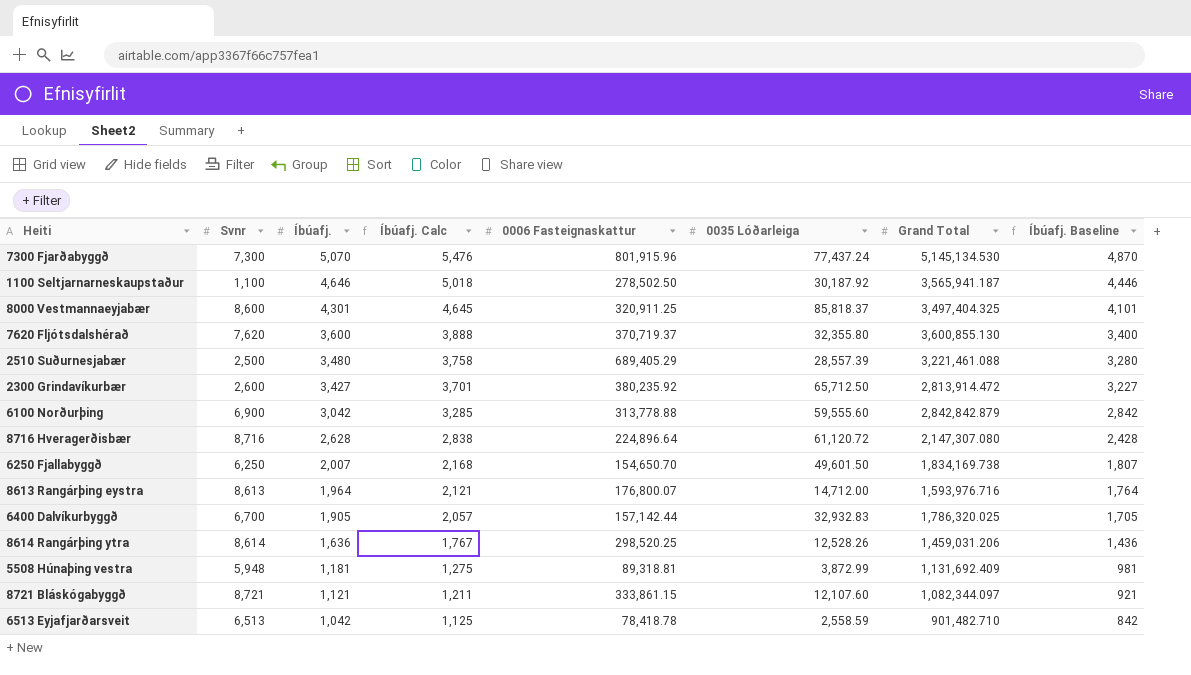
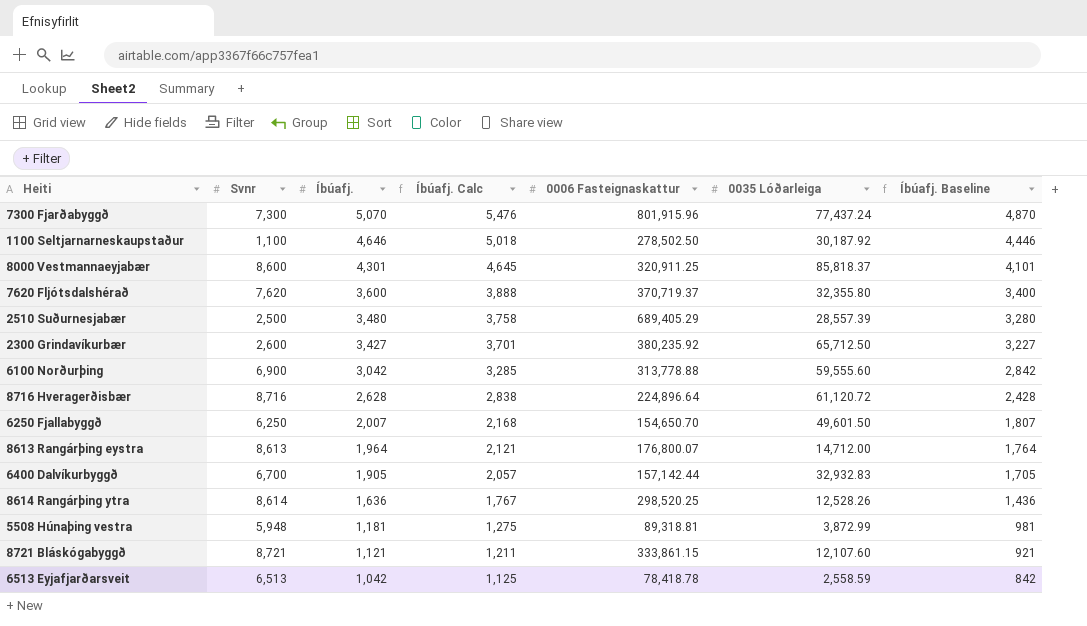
column Grand Total | position: 7 -> none

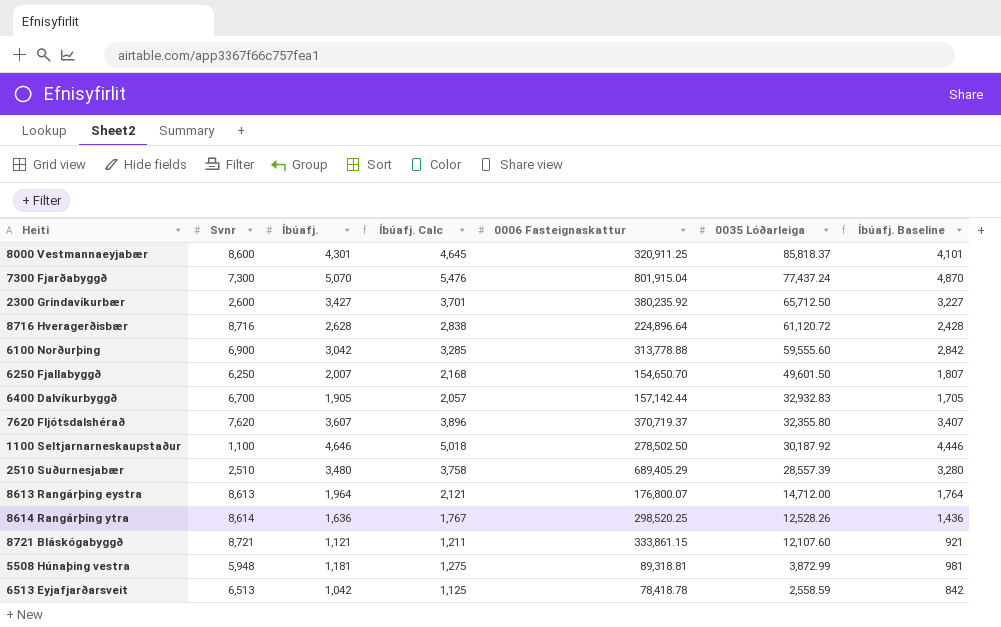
row order: Íbúafj. descending -> 0035 Lóðarleiga descending
7300 Fjarðabyggð | 0006 Fasteignaskattur: 801,915.96 -> 801,915.04
7620 Fljótsdalshérað | Íbúafj.: 3,600 -> 3,607
7620 Fljótsdalshérað | Íbúafj. Calc: 3,888 -> 3,896
7620 Fljótsdalshérað | Íbúafj. Baseline: 3,400 -> 3,407
2510 Suðurnesjabær | Svnr: 2,500 -> 2,510

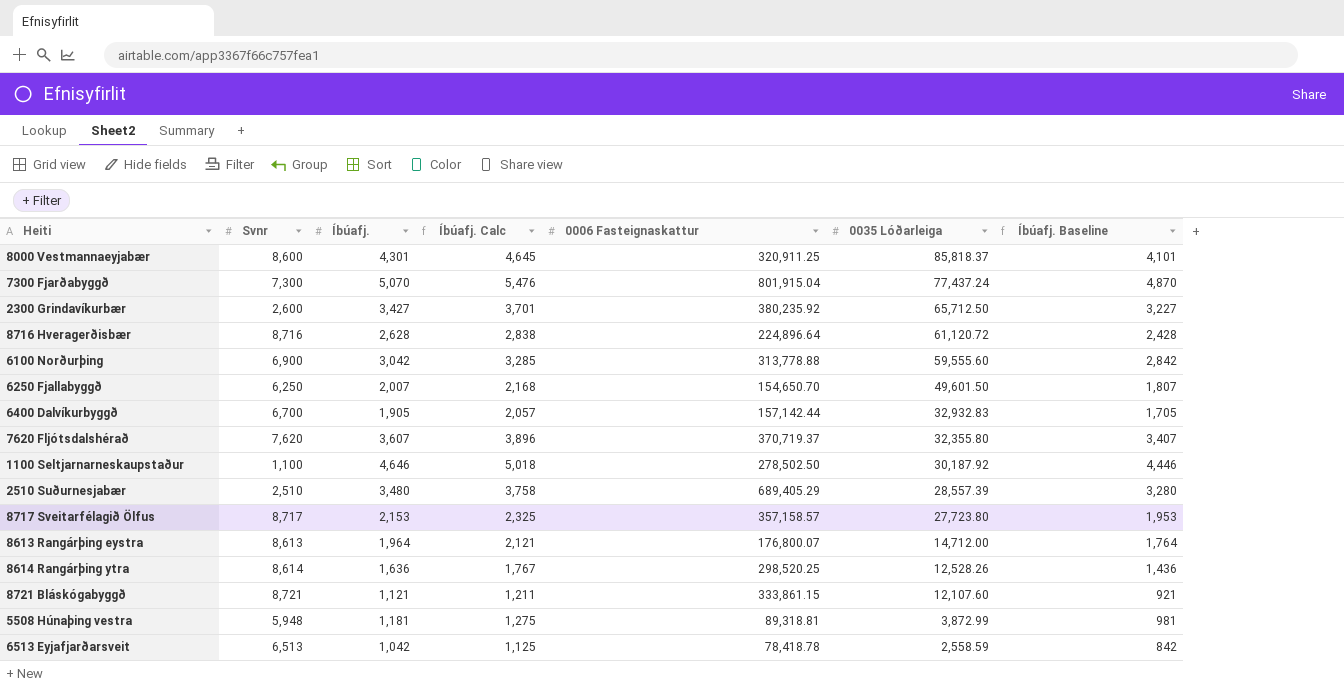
row 8717 Sveitarfélagið Ölfus: none -> 8,717 | 2,153 | 2,325 | 357,158.57 | 27,723.80 | 1,953

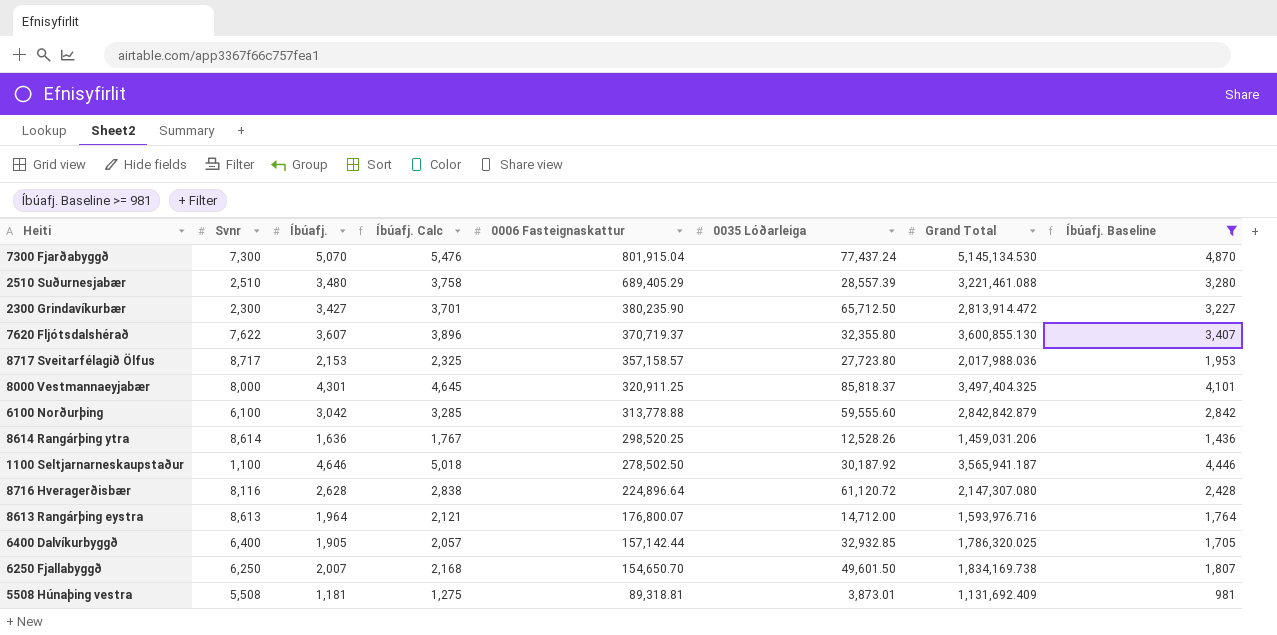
filter: none -> Íbúafj. Baseline >= 981
row order: 0035 Lóðarleiga descending -> 0006 Fasteignaskattur descending
column Grand Total | position: none -> 7
2300 Grindavíkurbær | Svnr: 2,600 -> 2,300
2300 Grindavíkurbær | 0006 Fasteignaskattur: 380,235.92 -> 380,235.90
7620 Fljótsdalshérað | Svnr: 7,620 -> 7,622
8000 Vestmannaeyjabær | Svnr: 8,600 -> 8,000
6100 Norðurþing | Svnr: 6,900 -> 6,100
8716 Hveragerðisbær | Svnr: 8,716 -> 8,116
6400 Dalvíkurbyggð | Svnr: 6,700 -> 6,400
6400 Dalvíkurbyggð | 0035 Lóðarleiga: 32,932.83 -> 32,932.85
5508 Húnaþing vestra | Svnr: 5,948 -> 5,508
5508 Húnaþing vestra | 0035 Lóðarleiga: 3,872.99 -> 3,873.01

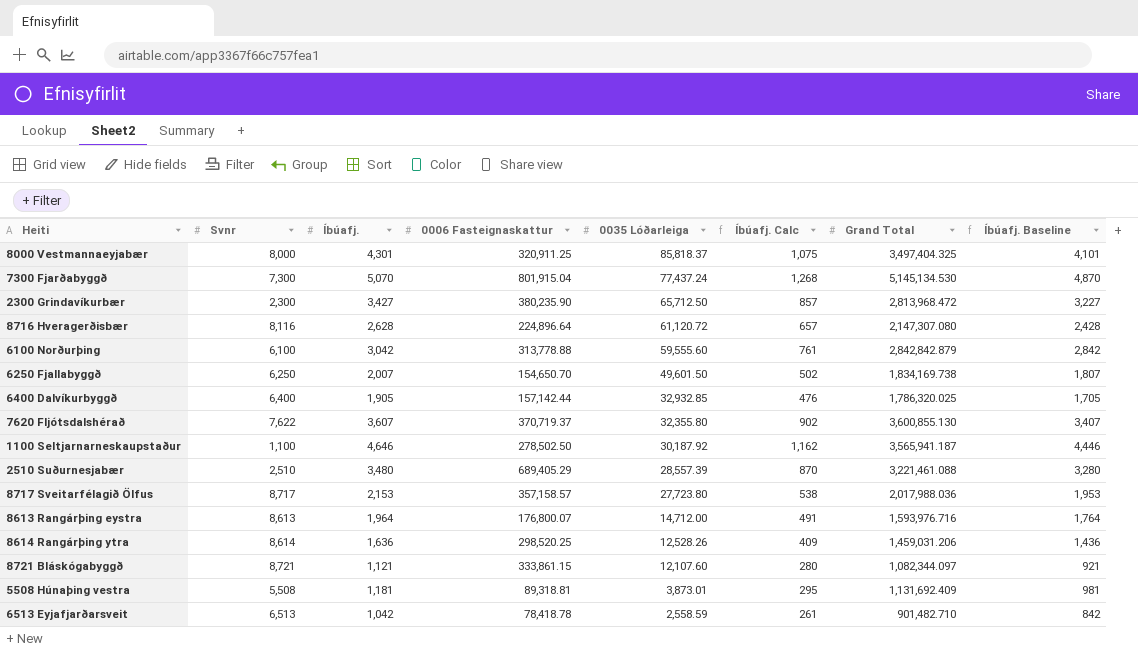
filter: Íbúafj. Baseline >= 981 -> none
row order: 0006 Fasteignaskattur descending -> 0035 Lóðarleiga descending
column Íbúafj. Calc | formula: [Íbúafj.] * 1.08 -> [Íbúafj.] * 0.25
column Íbúafj. Calc | position: 4 -> 6
2300 Grindavíkurbær | Grand Total: 2,813,914.472 -> 2,813,968.472

